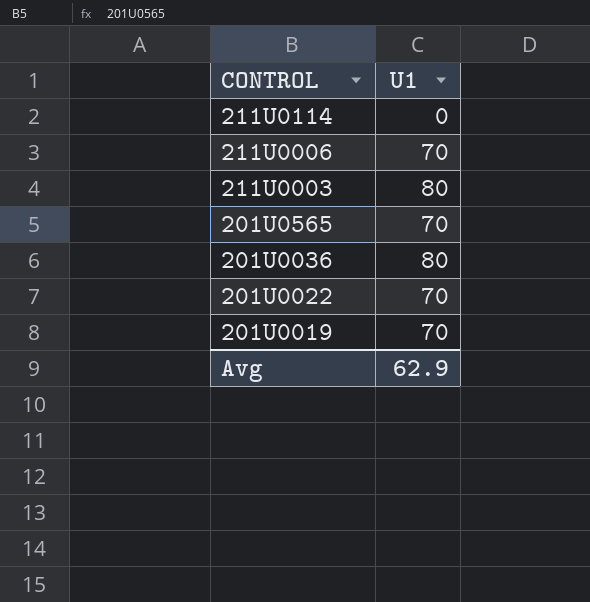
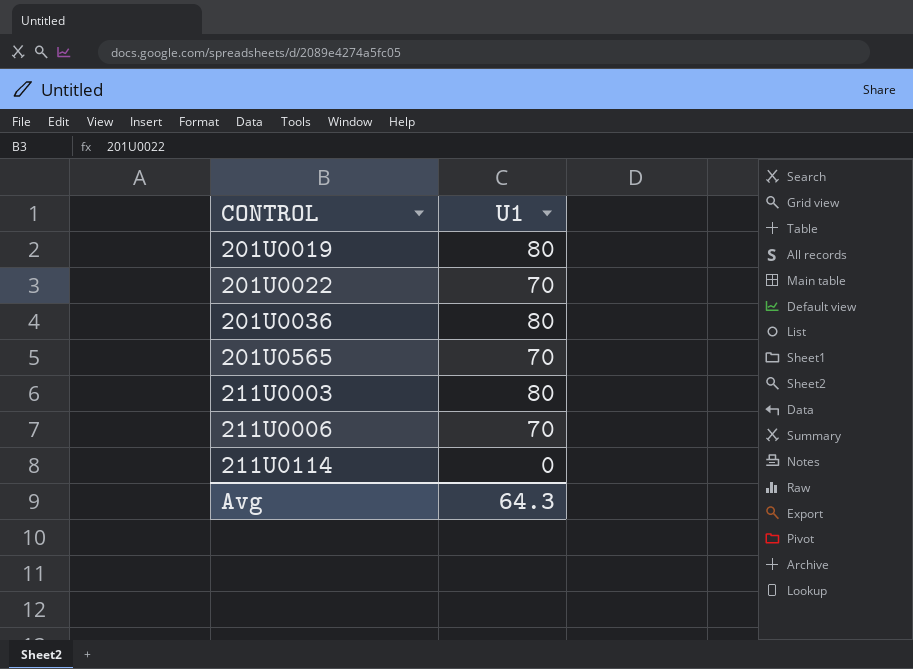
row order: CONTROL descending -> CONTROL ascending
201U0019 | U1: 70 -> 80
Avg | U1: 62.9 -> 64.3

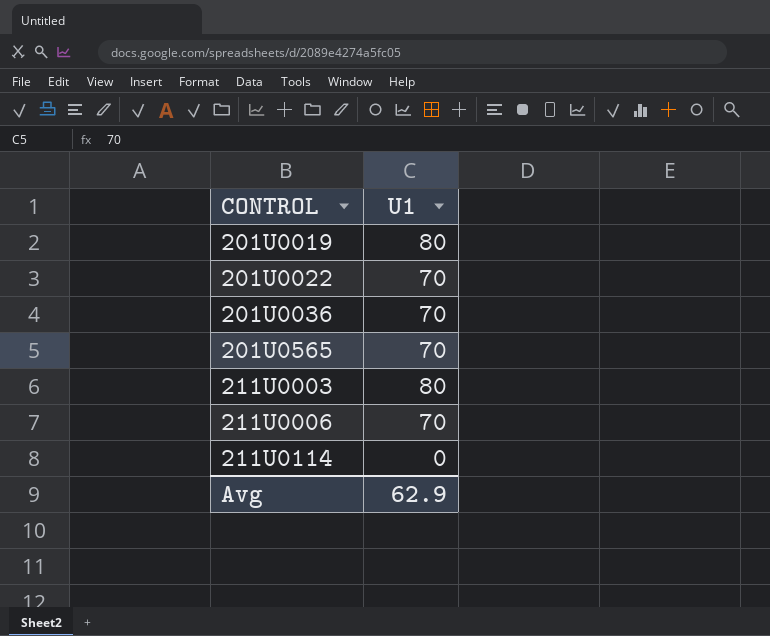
201U0036 | U1: 80 -> 70
Avg | U1: 64.3 -> 62.9

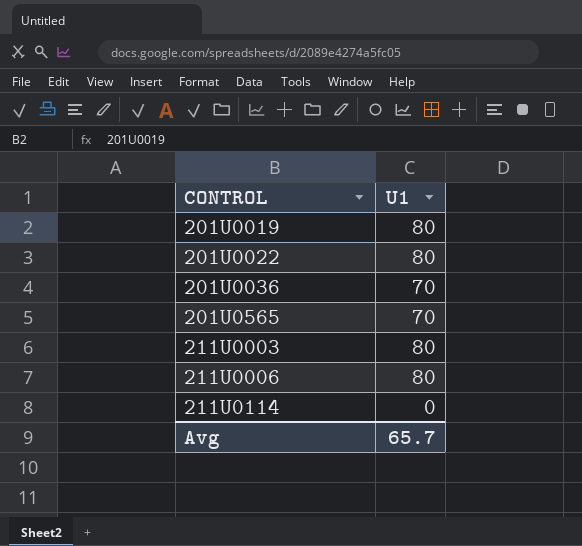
201U0022 | U1: 70 -> 80
211U0006 | U1: 70 -> 80
Avg | U1: 62.9 -> 65.7

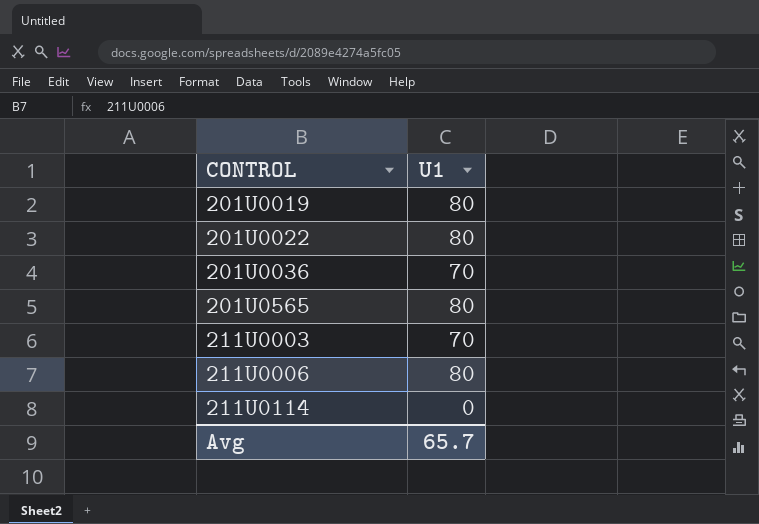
201U0565 | U1: 70 -> 80
211U0003 | U1: 80 -> 70

